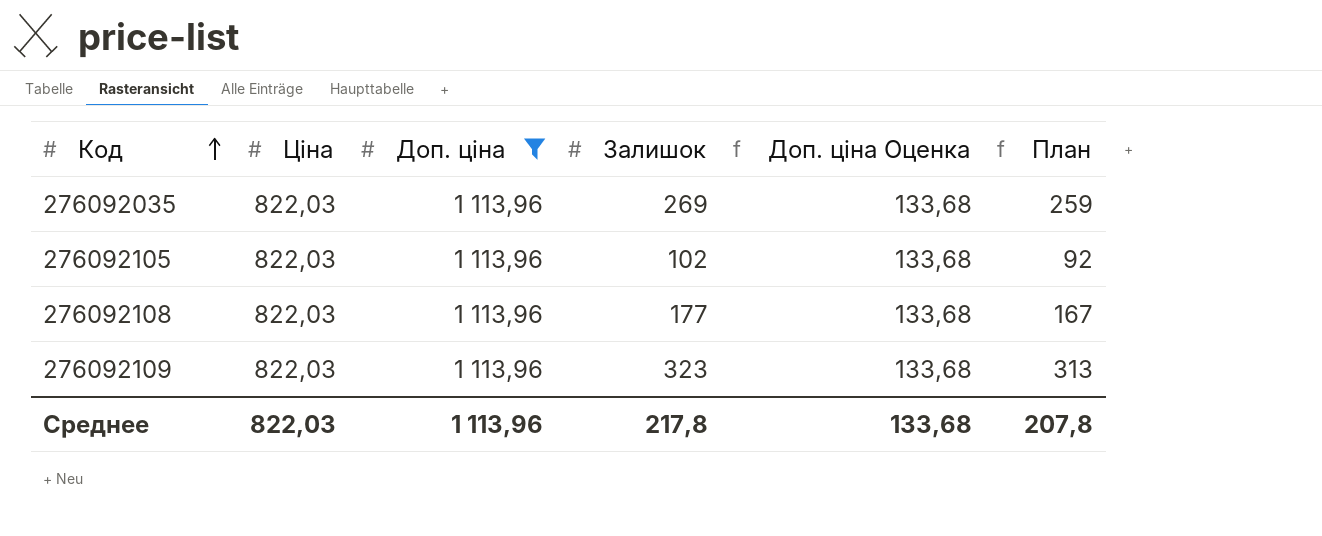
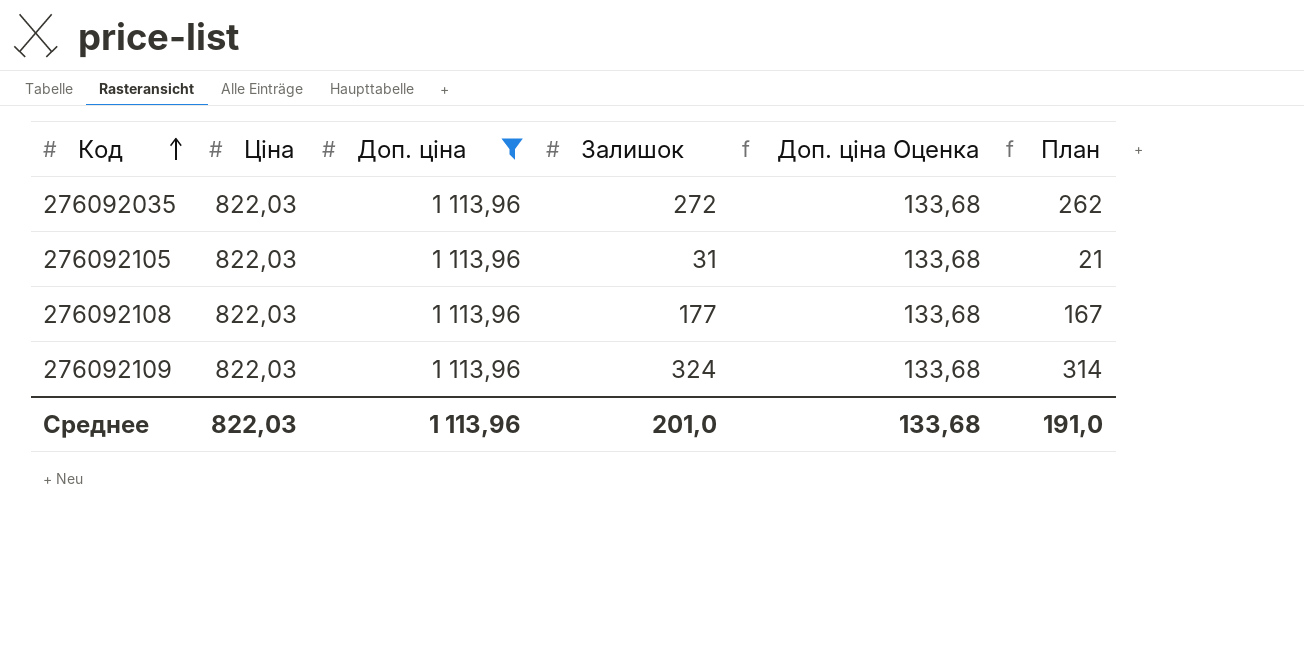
276092035 | Залишок: 269 -> 272
276092035 | План: 259 -> 262
276092105 | Залишок: 102 -> 31
276092105 | План: 92 -> 21
276092109 | Залишок: 323 -> 324
276092109 | План: 313 -> 314
Среднее | Залишок: 217,8 -> 201,0
Среднее | План: 207,8 -> 191,0

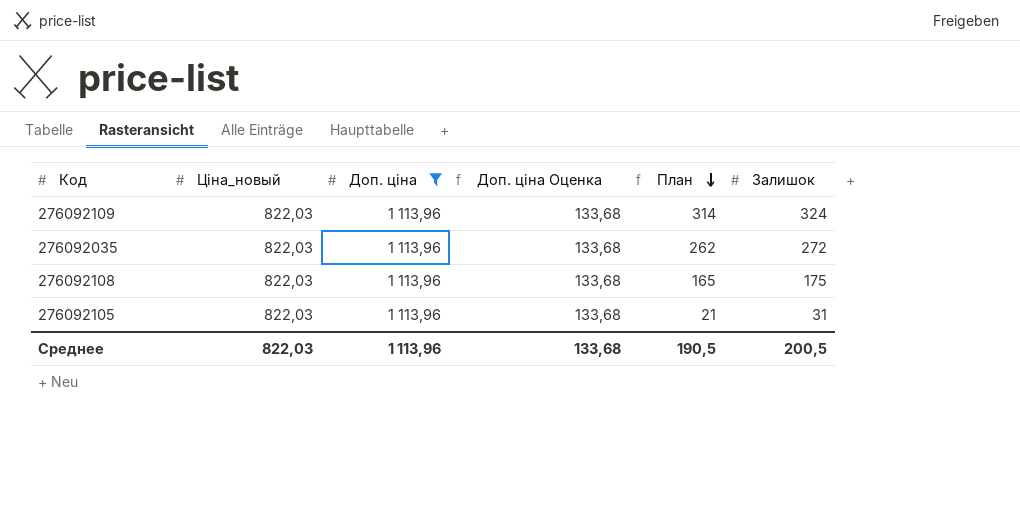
row order: Код ascending -> План descending
column name: Ціна -> Ціна_новый
column Залишок | position: 4 -> 6
276092108 | План: 167 -> 165
276092108 | Залишок: 177 -> 175
Среднее | План: 191,0 -> 190,5
Среднее | Залишок: 201,0 -> 200,5

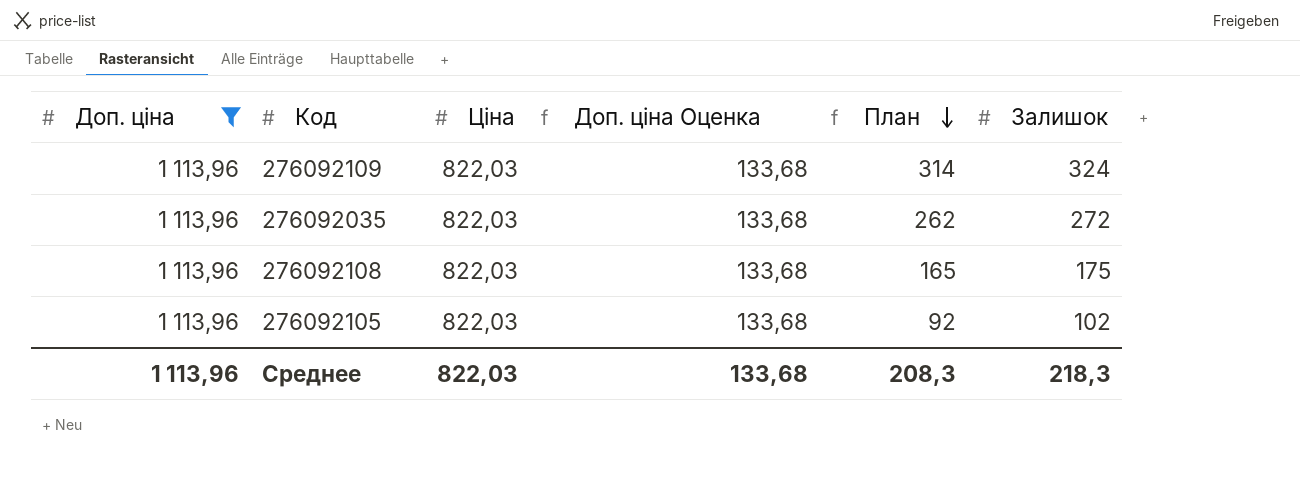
column Доп. ціна | position: 3 -> 1
column name: Ціна_новый -> Ціна
276092105 | План: 21 -> 92
276092105 | Залишок: 31 -> 102
Среднее | План: 190,5 -> 208,3
Среднее | Залишок: 200,5 -> 218,3

